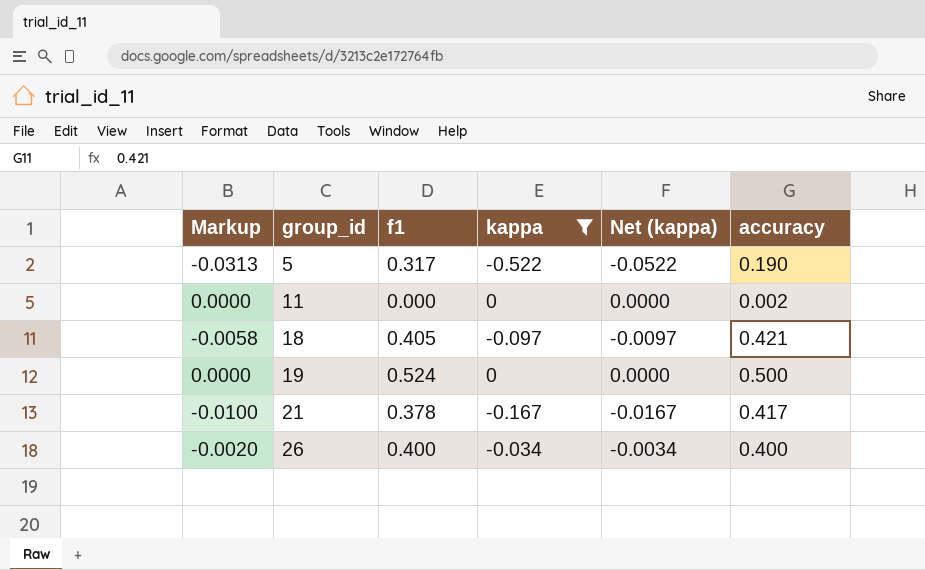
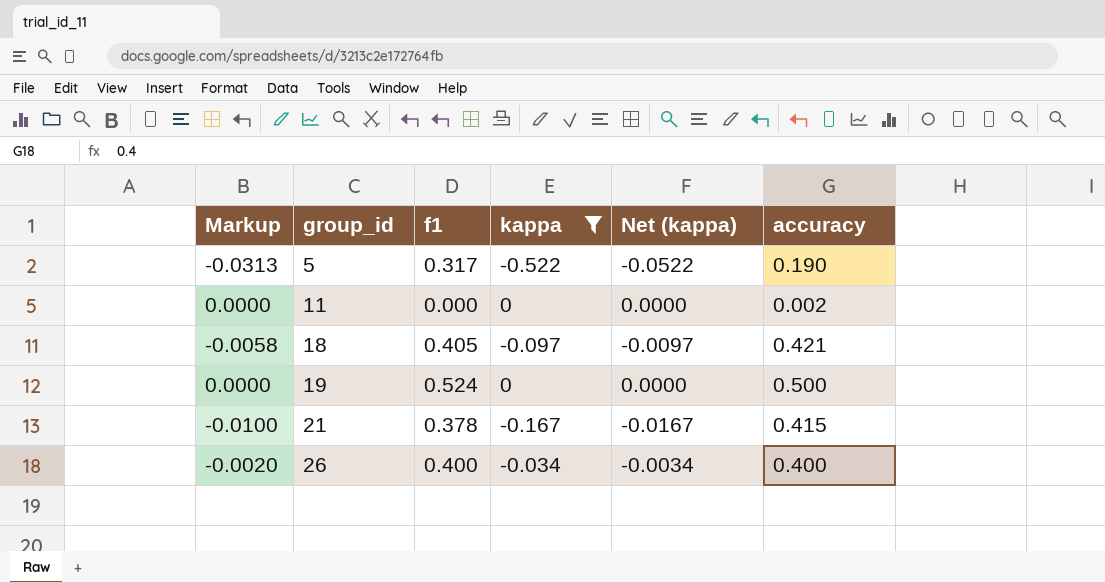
21 | accuracy: 0.417 -> 0.415

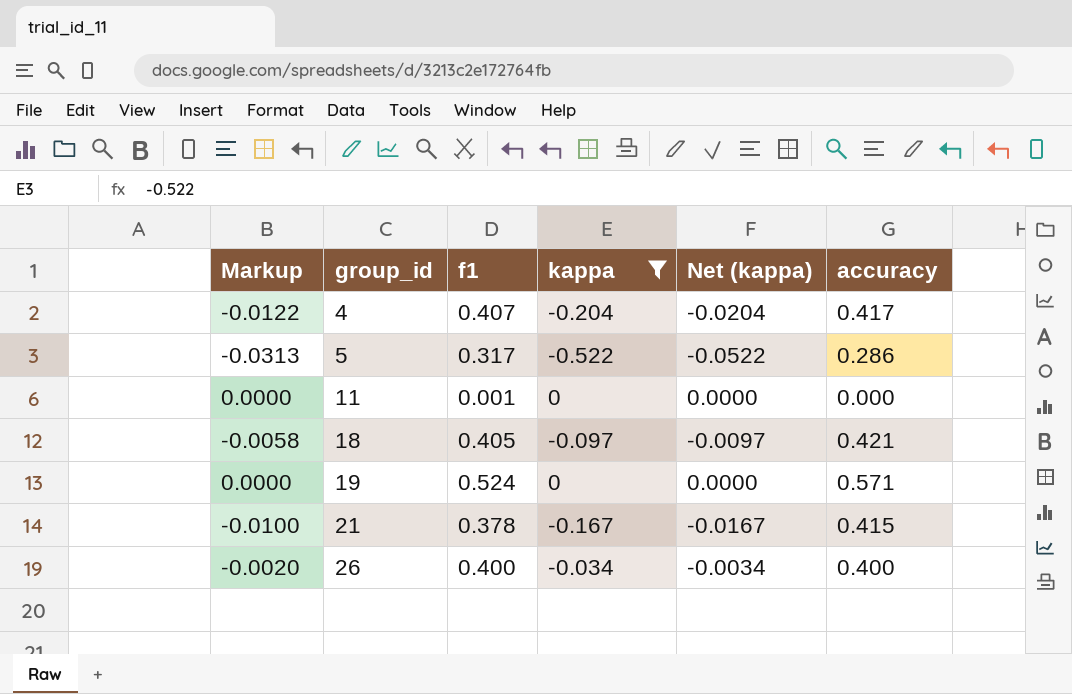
row 4: none -> -0.0122 | 0.407 | -0.204 | -0.0204 | 0.417
5 | accuracy: 0.190 -> 0.286
11 | f1: 0.000 -> 0.001
11 | accuracy: 0.002 -> 0.000
19 | accuracy: 0.500 -> 0.571

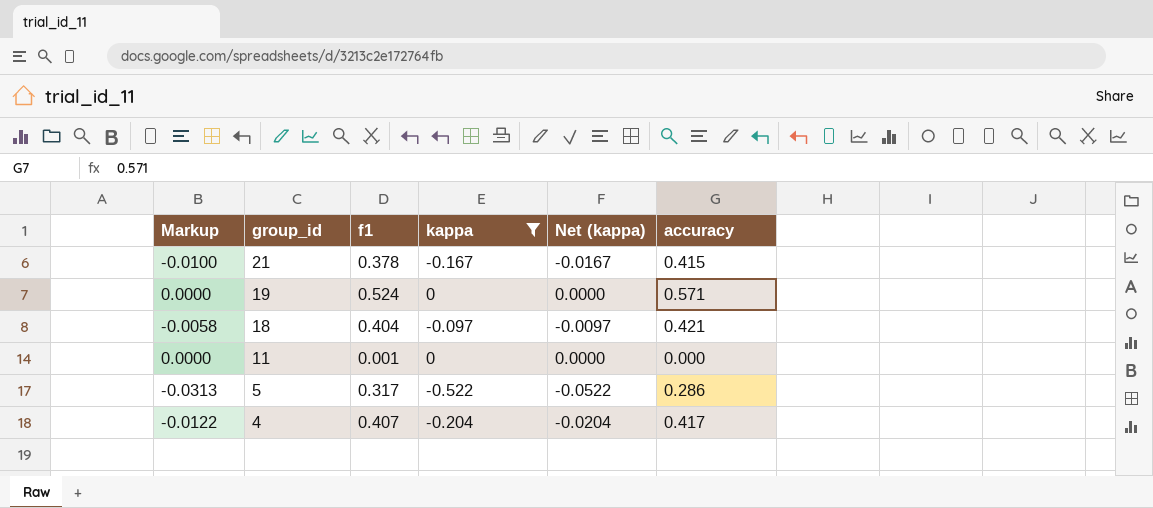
row order: group_id ascending -> group_id descending
row 26: -0.0020 | 0.400 | -0.034 | -0.0034 | 0.400 -> none
18 | f1: 0.405 -> 0.404

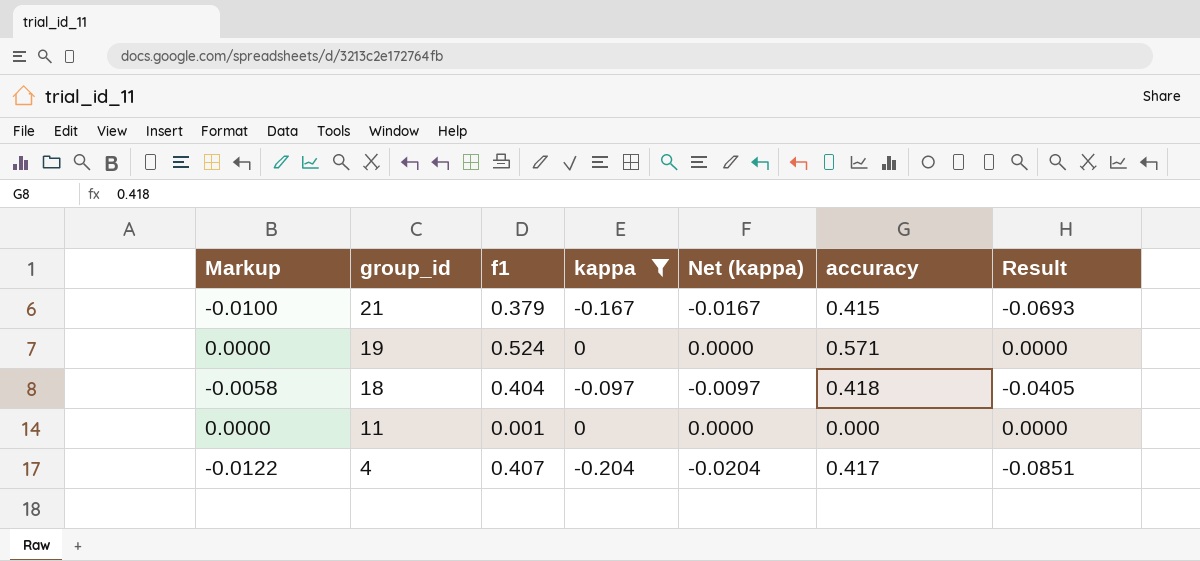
column Result | formula: none -> [kappa] * [accuracy]
row 5: -0.0313 | 0.317 | -0.522 | -0.0522 | 0.286 -> none
21 | f1: 0.378 -> 0.379
18 | accuracy: 0.421 -> 0.418

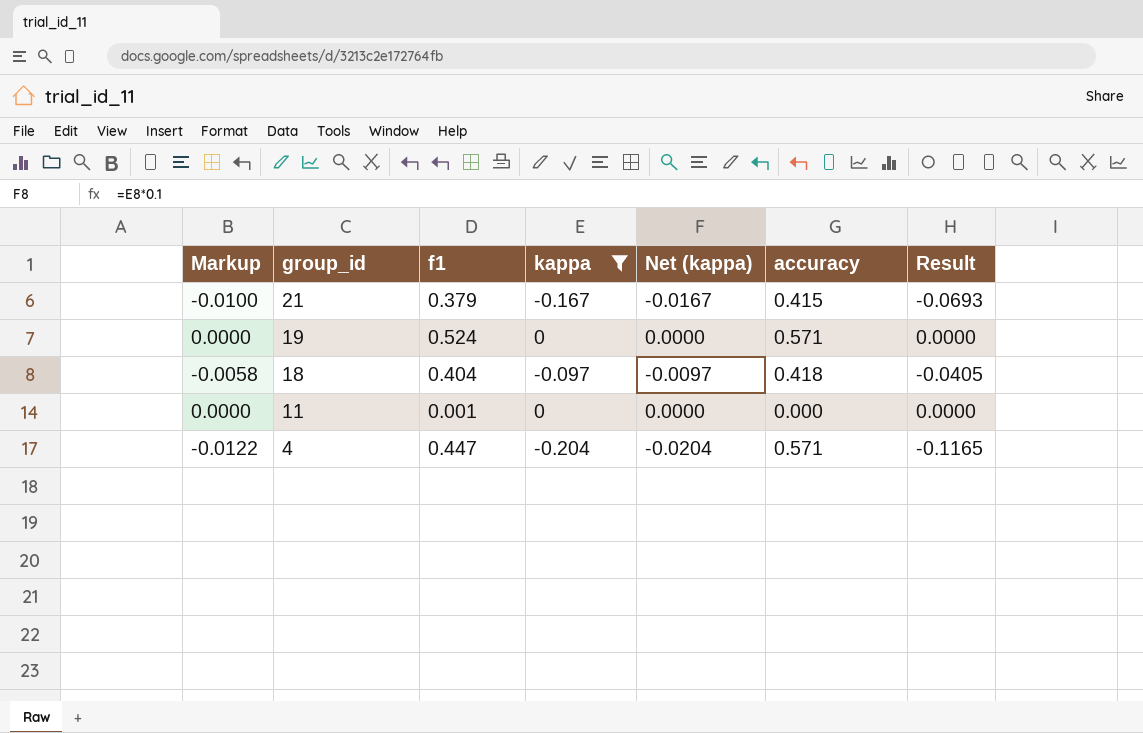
4 | f1: 0.407 -> 0.447
4 | accuracy: 0.417 -> 0.571
4 | Result: -0.0851 -> -0.1165

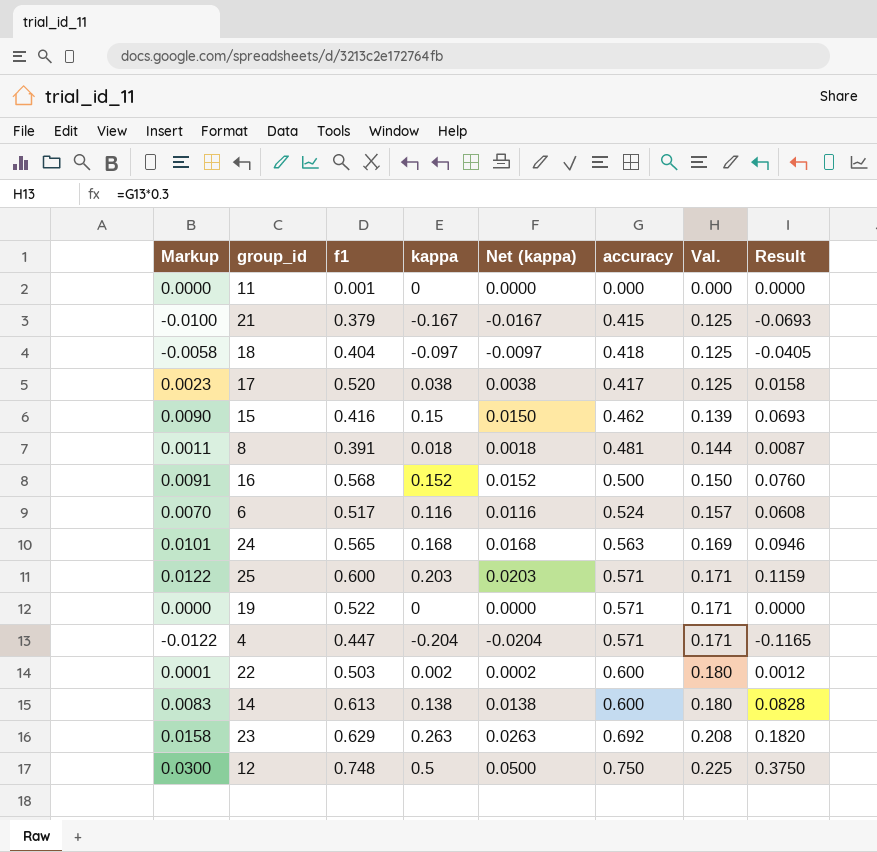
filter: kappa <= 0 -> none
row order: group_id descending -> Val. ascending
column Val. | formula: none -> [accuracy] * 0.3
19 | f1: 0.524 -> 0.522

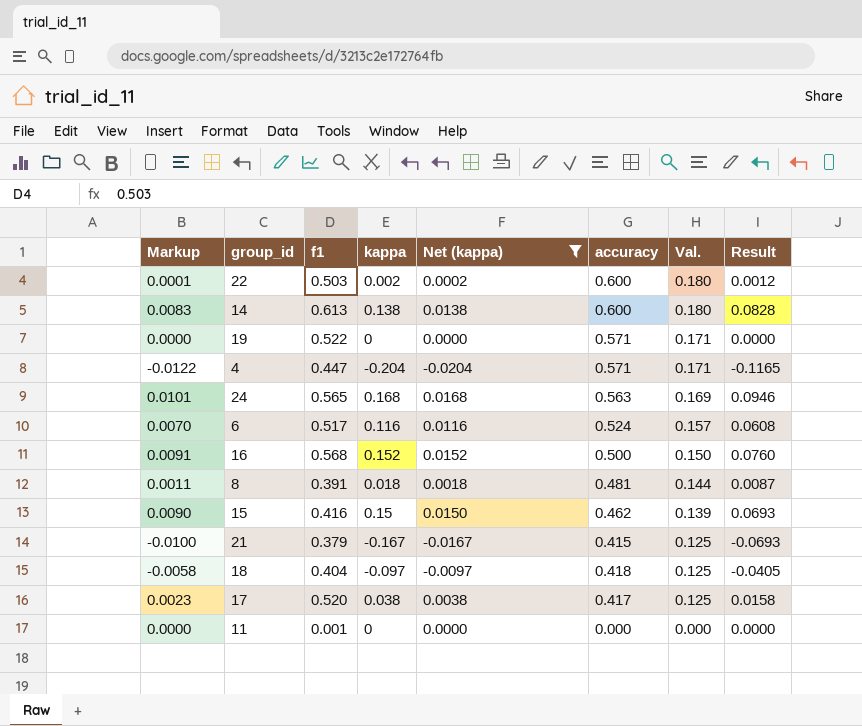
filter: none -> Net (kappa) <= 0.0168
row order: Val. ascending -> Val. descending

